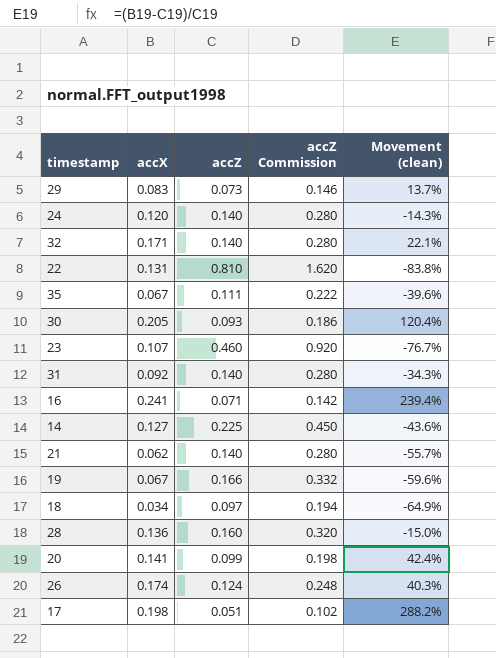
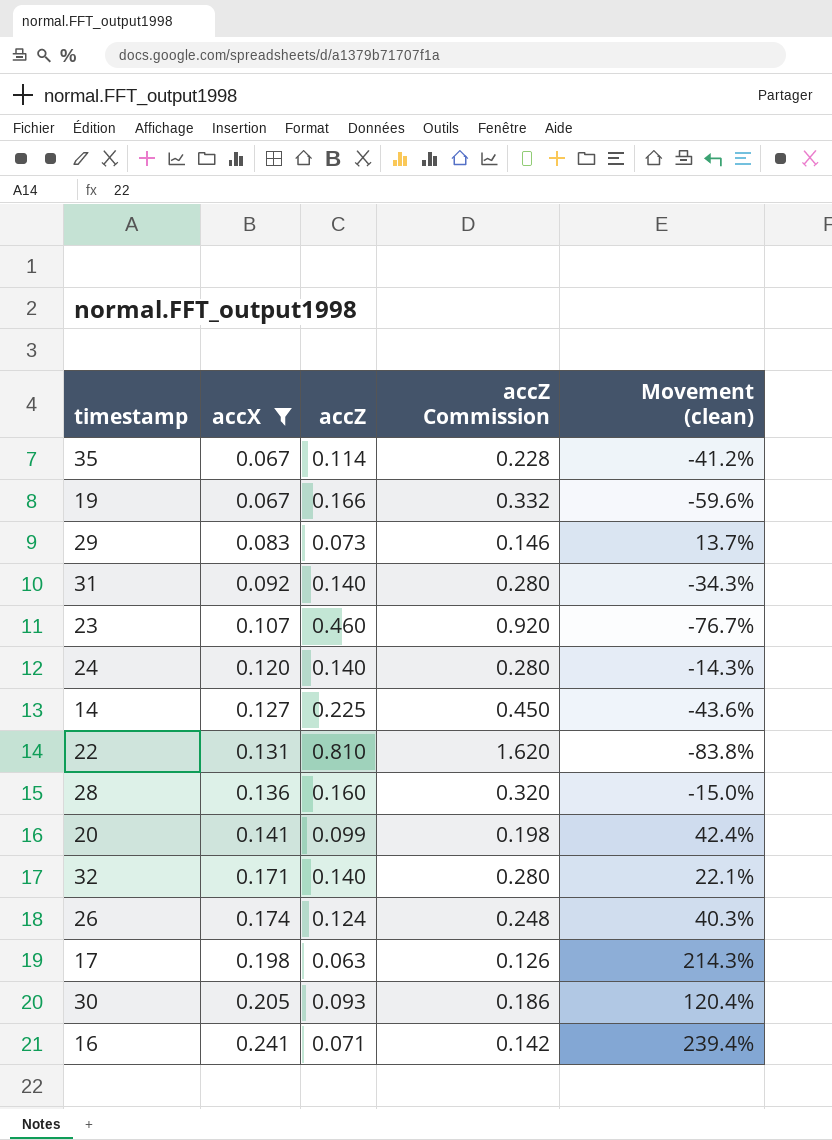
filter: none -> accX >= 0.067
row order: none -> accX ascending
35 | accZ: 0.111 -> 0.114
35 | accZ Commission: 0.222 -> 0.228
35 | Movement (clean): -39.6% -> -41.2%
17 | accZ: 0.051 -> 0.063
17 | accZ Commission: 0.102 -> 0.126
17 | Movement (clean): 288.2% -> 214.3%

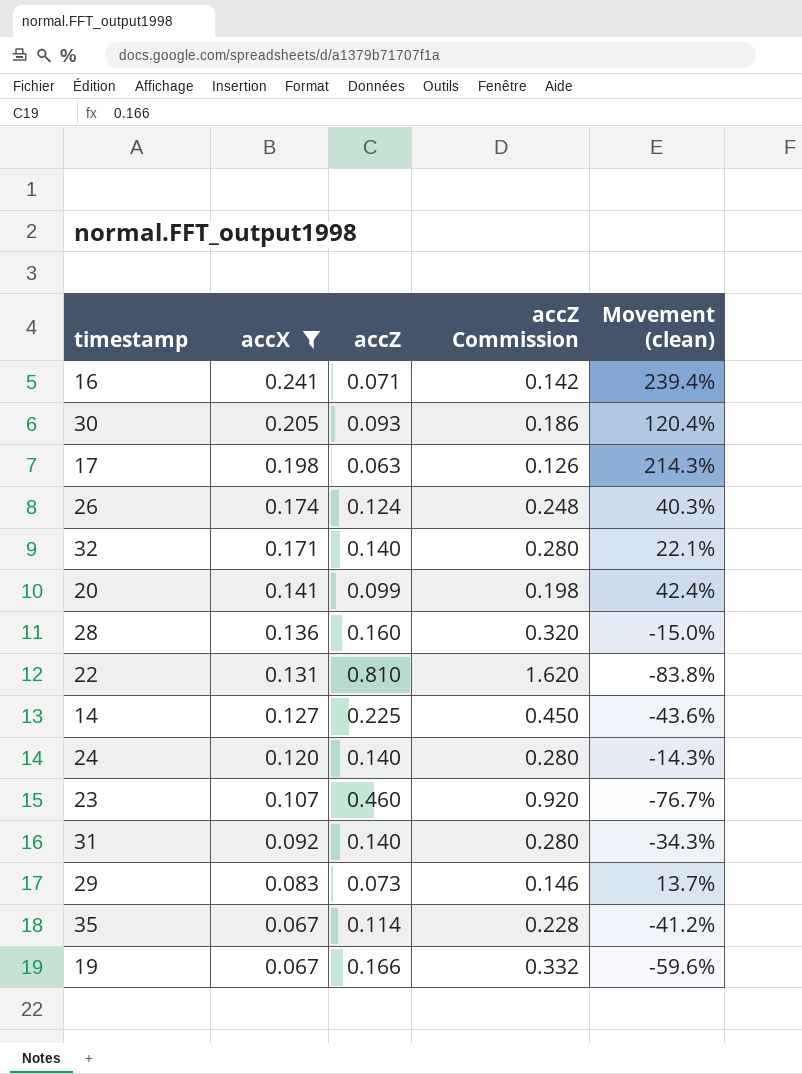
row order: accX ascending -> accX descending

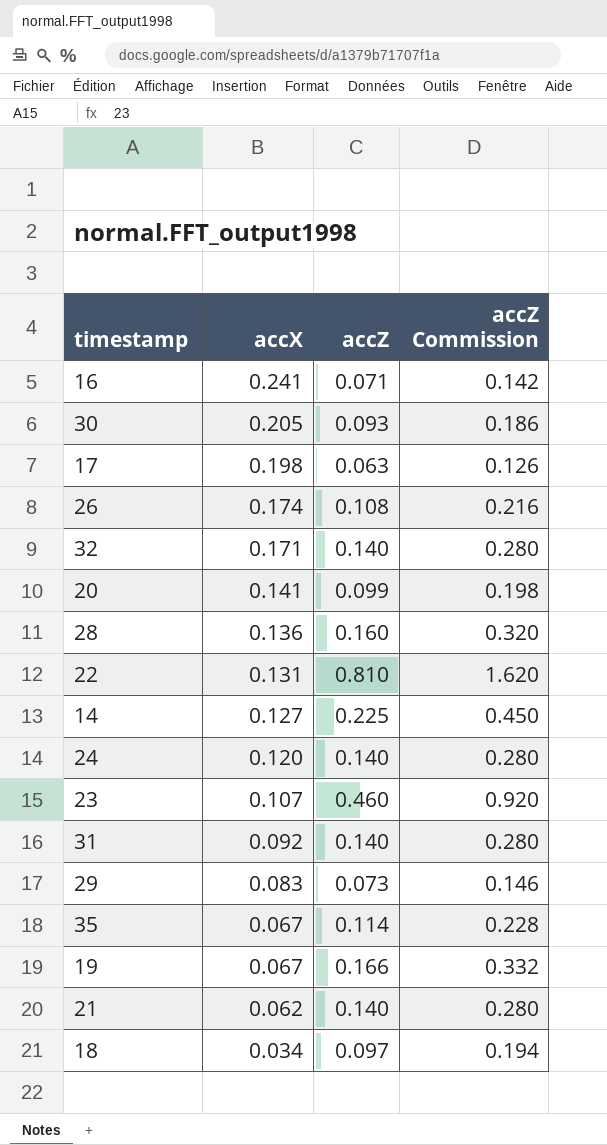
filter: accX >= 0.067 -> none
column Movement (clean) | formula: ([accX] - [accZ]) / [accZ] -> none
26 | accZ: 0.124 -> 0.108
26 | accZ Commission: 0.248 -> 0.216

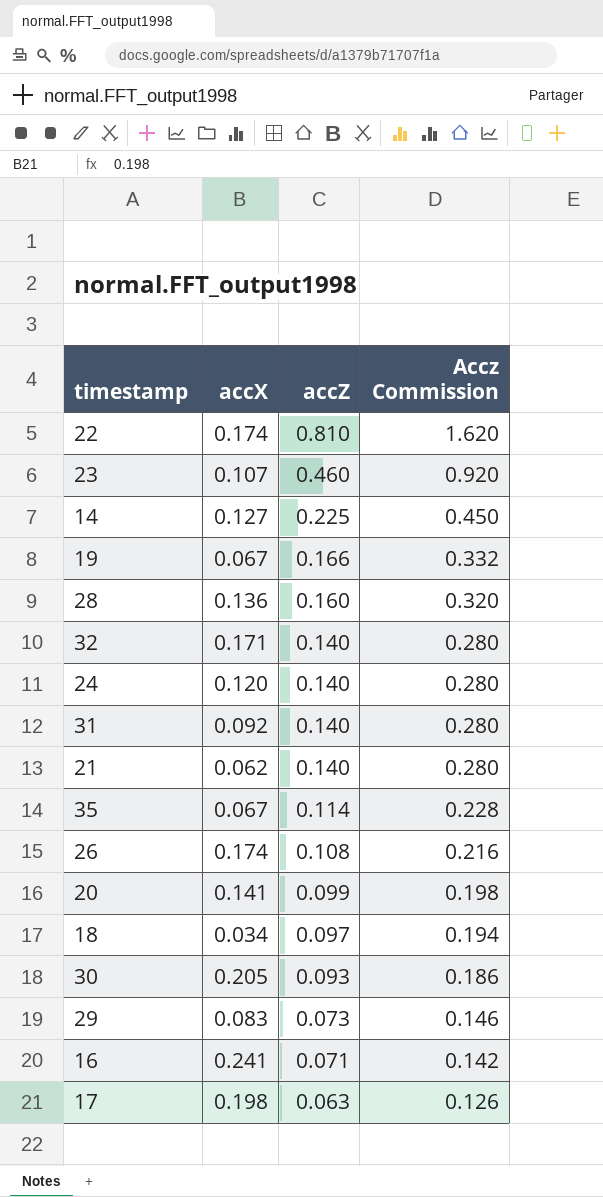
row order: accX descending -> accZ descending
column name: accZ Commission -> Accz Commission
22 | accX: 0.131 -> 0.174

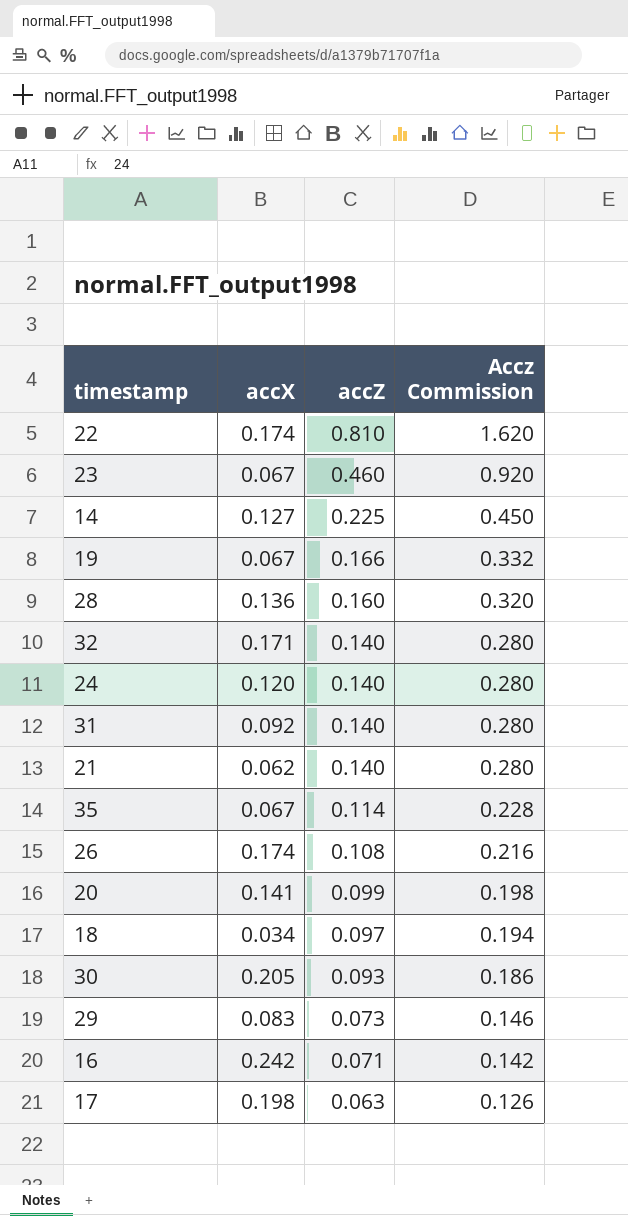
23 | accX: 0.107 -> 0.067
16 | accX: 0.241 -> 0.242

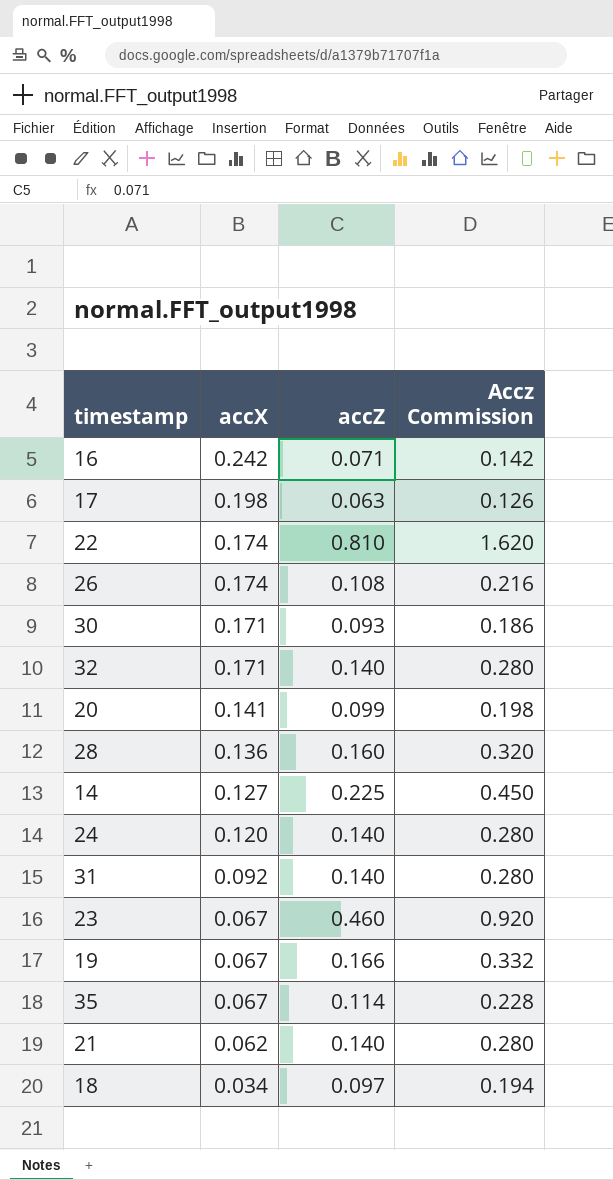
row order: accZ descending -> accX descending
row 29: 0.083 | 0.073 | 0.146 -> none
30 | accX: 0.205 -> 0.171

